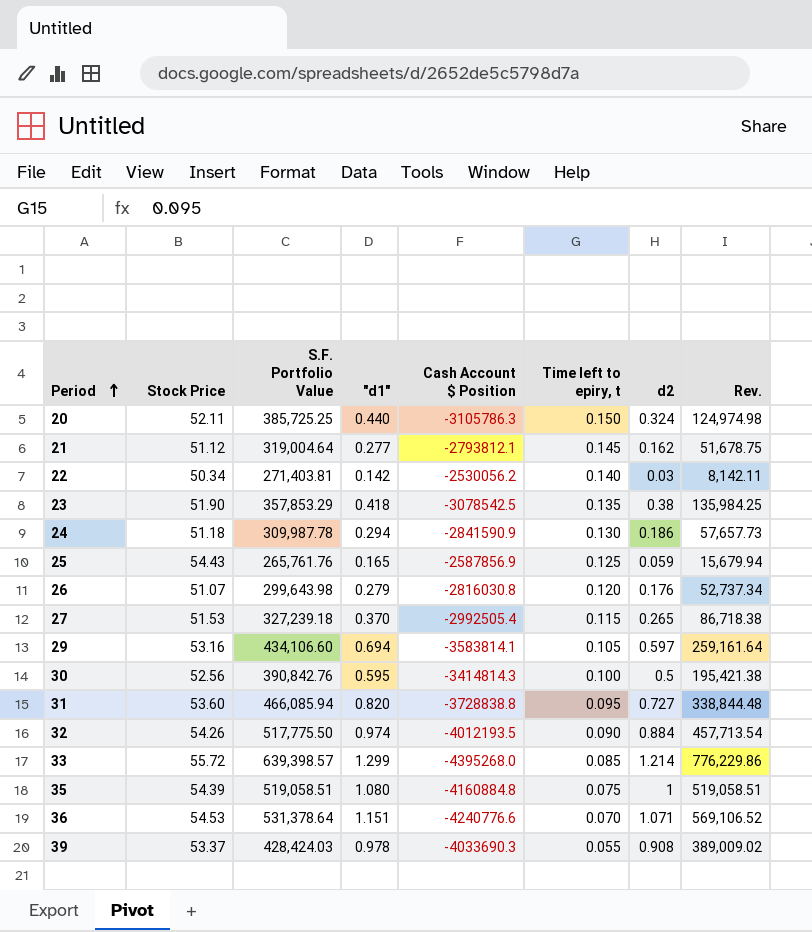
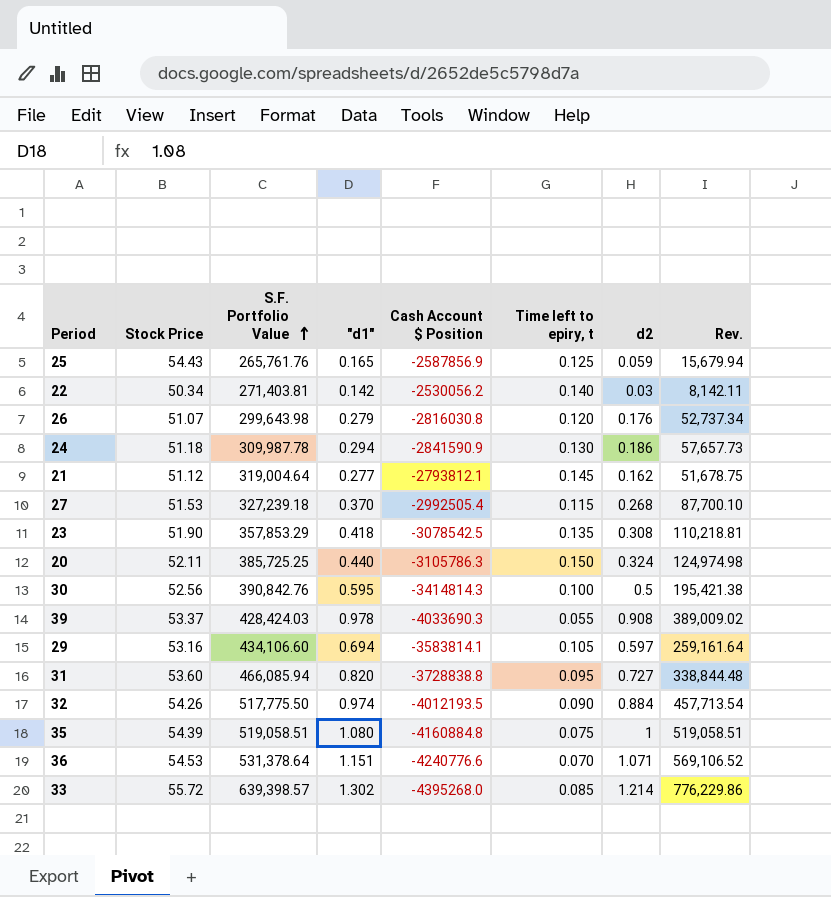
row order: Period ascending -> S.F. Portfolio Value ascending
27 | d2: 0.265 -> 0.268
27 | Rev.: 86,718.38 -> 87,700.10
23 | d2: 0.38 -> 0.308
23 | Rev.: 135,984.25 -> 110,218.81
33 | "d1": 1.299 -> 1.302

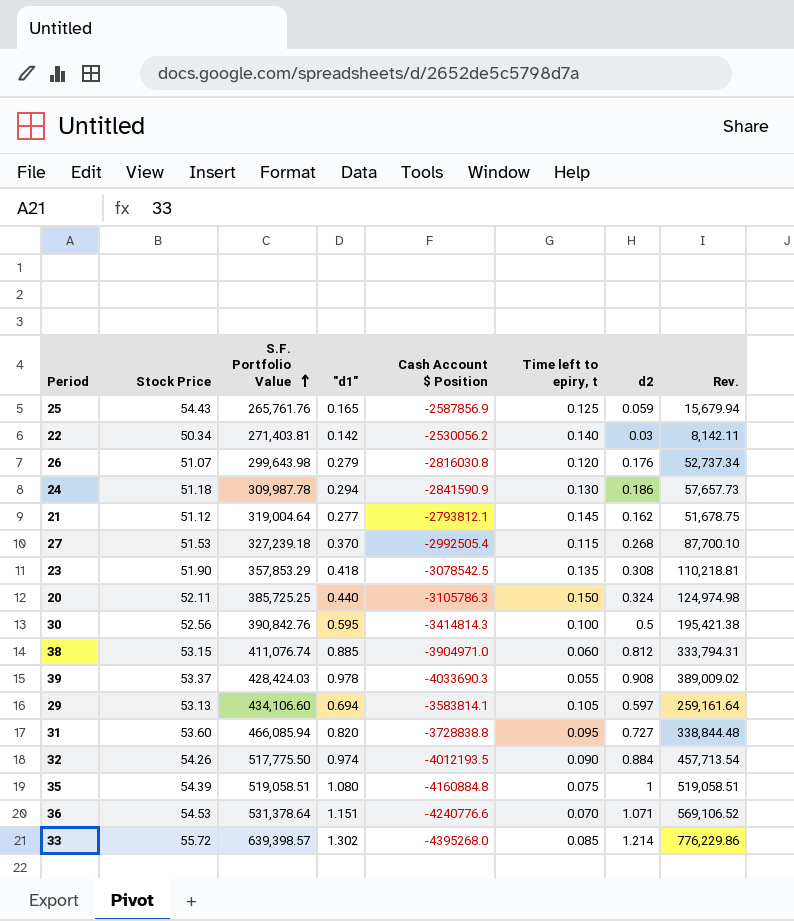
row 38: none -> 53.15 | 411,076.74 | 0.885 | -3904971.0 | 0.060 | 0.812 | 333,794.31
29 | Stock Price: 53.16 -> 53.13

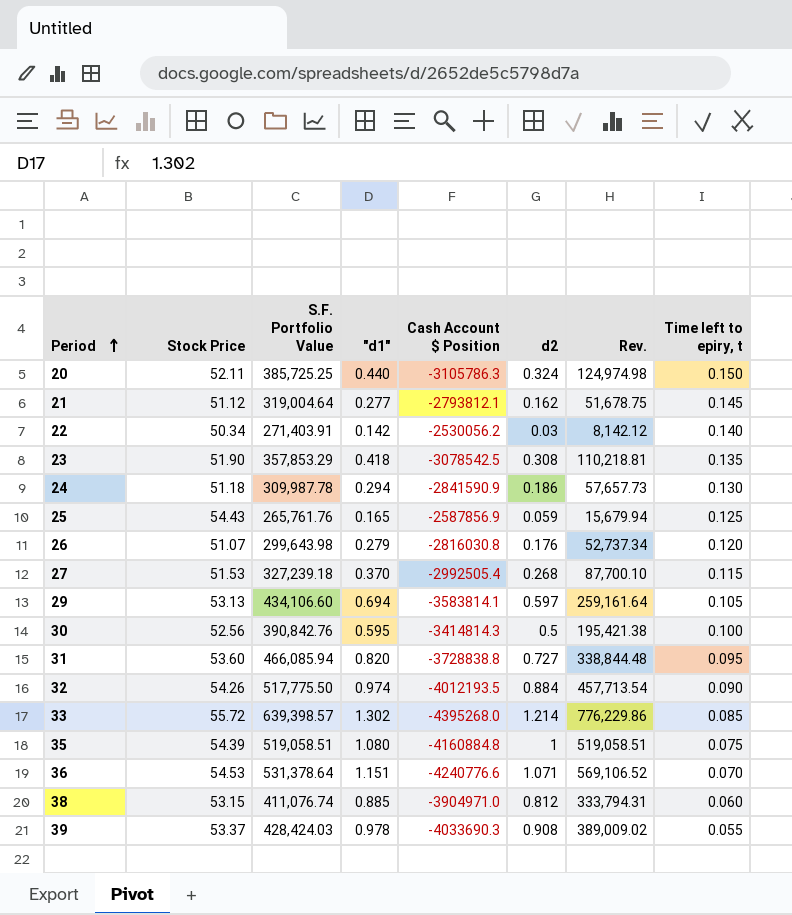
row order: S.F. Portfolio Value ascending -> Period ascending
column Time left to epiry, t | position: 6 -> 8
22 | S.F. Portfolio Value: 271,403.81 -> 271,403.91
22 | Rev.: 8,142.11 -> 8,142.12

